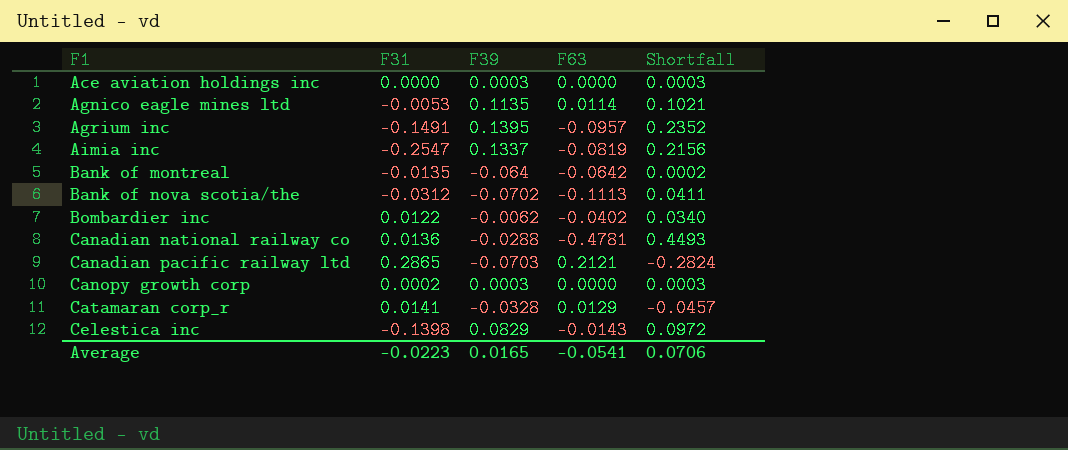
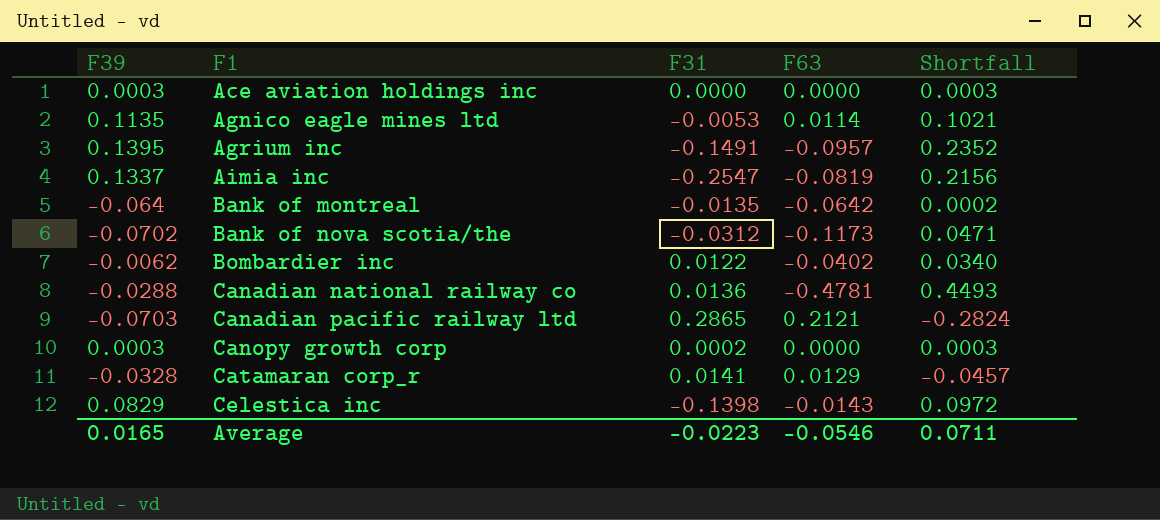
column F39 | position: 3 -> 1
Bank of nova scotia/the | F63: -0.1113 -> -0.1173
Bank of nova scotia/the | Shortfall: 0.0411 -> 0.0471
Average | F63: -0.0541 -> -0.0546
Average | Shortfall: 0.0706 -> 0.0711

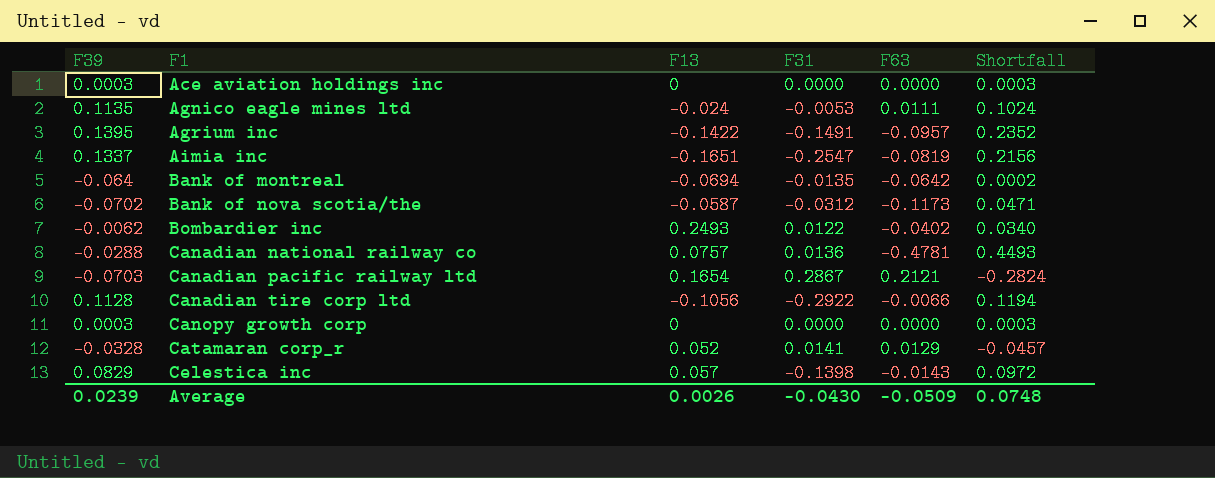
column F13 | position: none -> 3
Agnico eagle mines ltd | F63: 0.0114 -> 0.0111
Agnico eagle mines ltd | Shortfall: 0.1021 -> 0.1024
Canadian pacific railway ltd | F31: 0.2865 -> 0.2867
row Canadian tire corp ltd: none -> 0.1128 | -0.1056 | -0.2922 | -0.0066 | 0.1194
Canopy growth corp | F31: 0.0002 -> 0.0000
Average | F39: 0.0165 -> 0.0239
Average | F31: -0.0223 -> -0.0430
Average | F63: -0.0546 -> -0.0509
Average | Shortfall: 0.0711 -> 0.0748

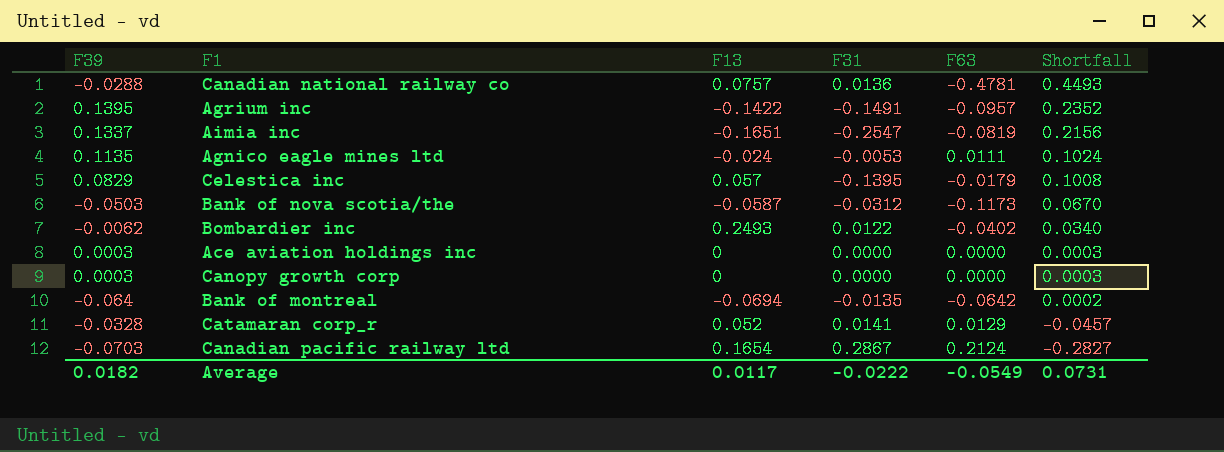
row order: F1 ascending -> Shortfall descending
row Canadian tire corp ltd: 0.1128 | -0.1056 | -0.2922 | -0.0066 | 0.1194 -> none
Celestica inc | F31: -0.1398 -> -0.1395
Celestica inc | F63: -0.0143 -> -0.0179
Celestica inc | Shortfall: 0.0972 -> 0.1008
Bank of nova scotia/the | F39: -0.0702 -> -0.0503
Bank of nova scotia/the | Shortfall: 0.0471 -> 0.0670
Canadian pacific railway ltd | F63: 0.2121 -> 0.2124
Canadian pacific railway ltd | Shortfall: -0.2824 -> -0.2827
Average | F39: 0.0239 -> 0.0182
Average | F13: 0.0026 -> 0.0117
Average | F31: -0.0430 -> -0.0222
Average | F63: -0.0509 -> -0.0549
Average | Shortfall: 0.0748 -> 0.0731

